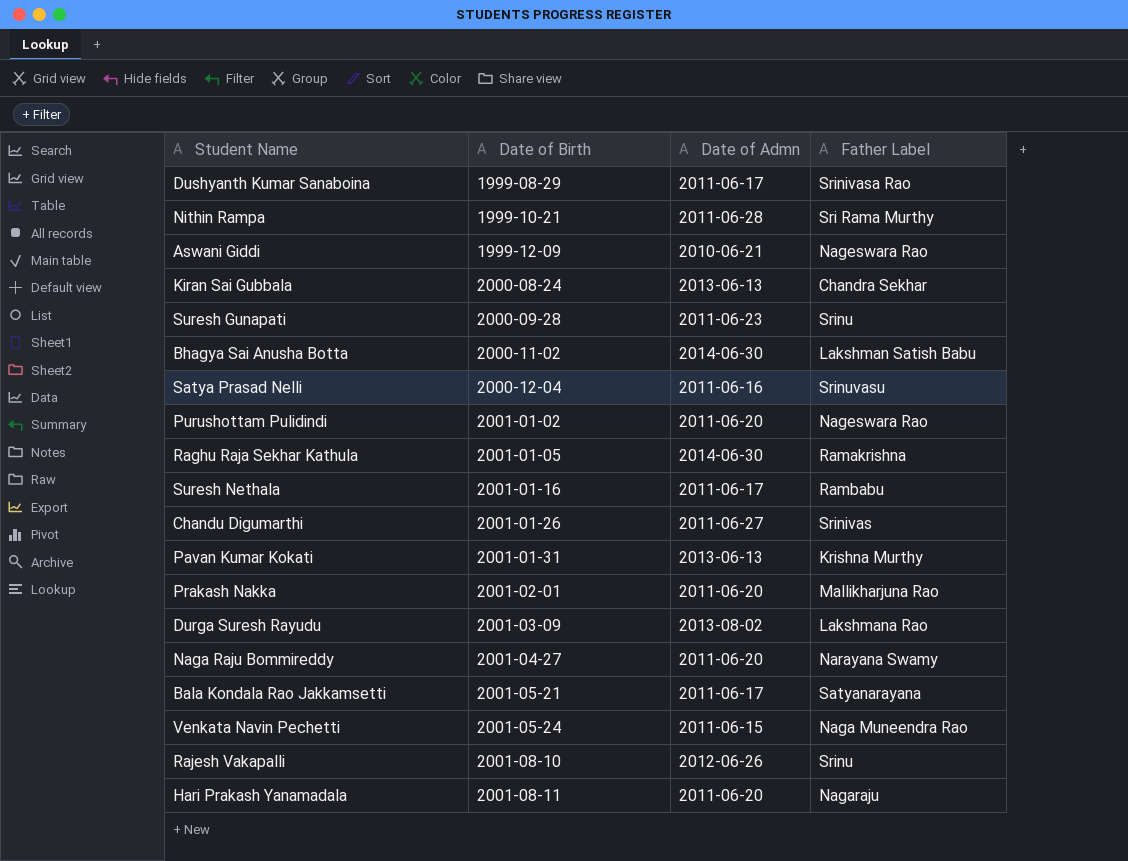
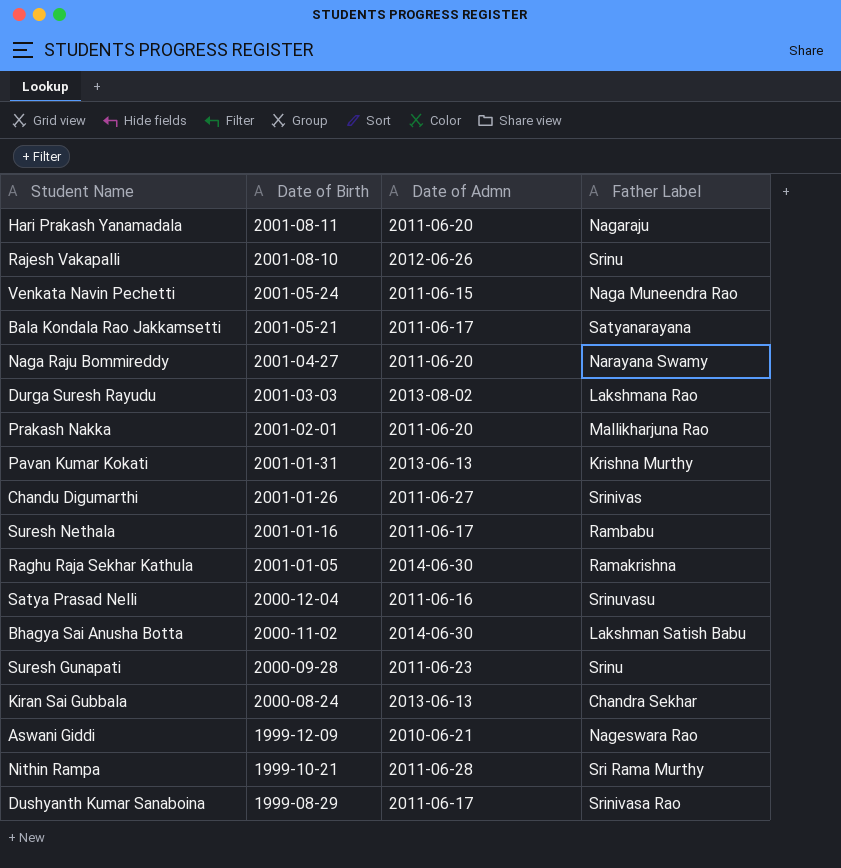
row order: Date of Birth ascending -> Date of Birth descending
row Purushottam Pulidindi: 2001-01-02 | 2011-06-20 | Nageswara Rao -> none
Durga Suresh Rayudu | Date of Birth: 2001-03-09 -> 2001-03-03

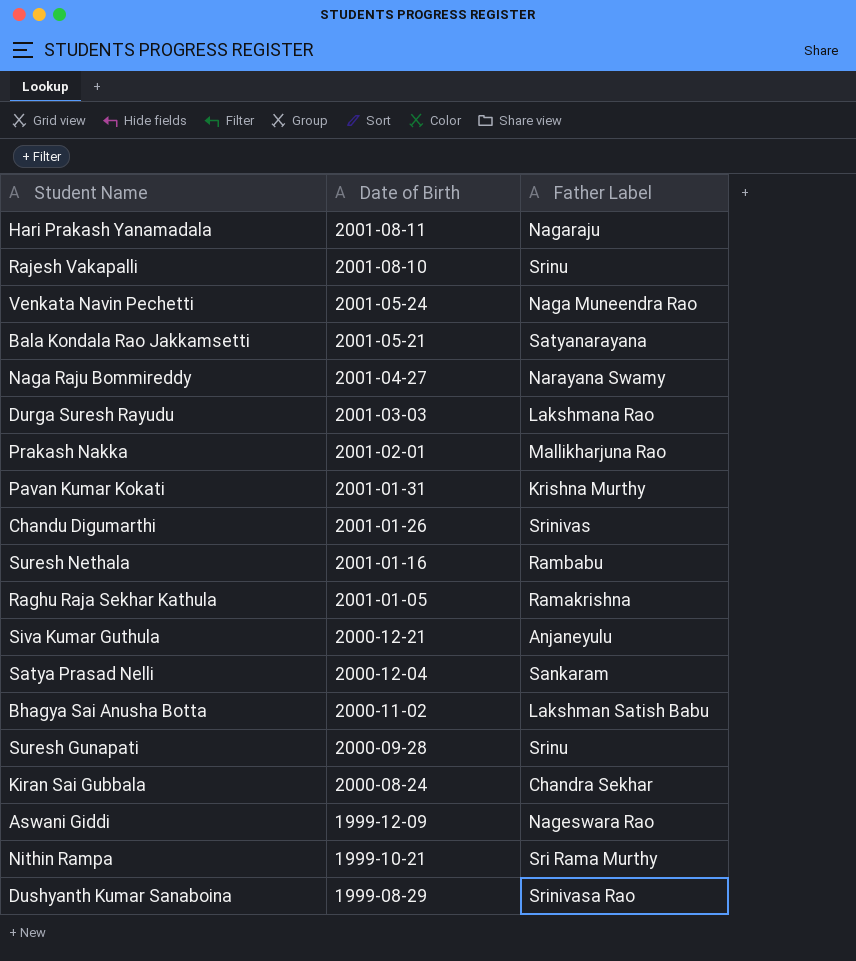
column Date of Admn | position: 3 -> none
row Siva Kumar Guthula: none -> 2000-12-21 | Anjaneyulu
Satya Prasad Nelli | Father Label: Srinuvasu -> Sankaram

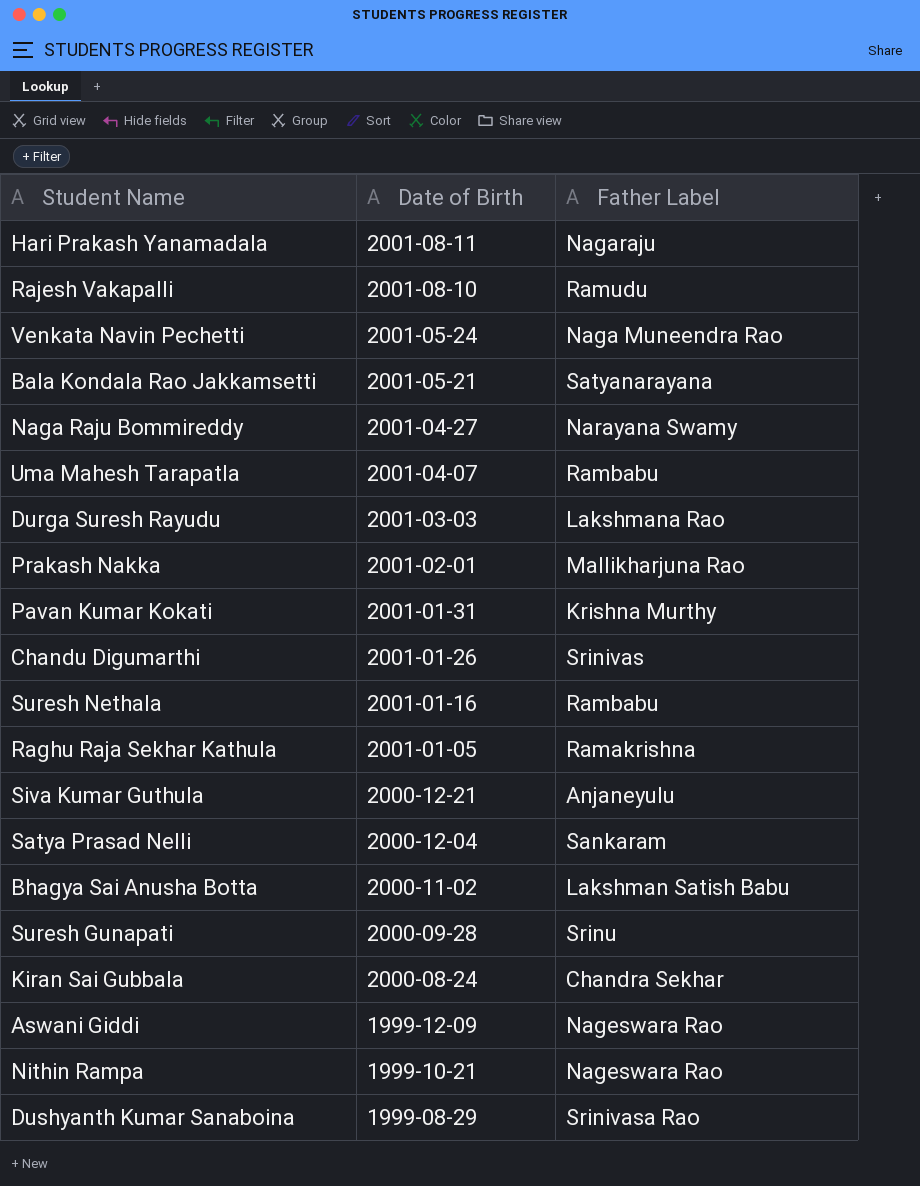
Rajesh Vakapalli | Father Label: Srinu -> Ramudu
row Uma Mahesh Tarapatla: none -> 2001-04-07 | Rambabu
Nithin Rampa | Father Label: Sri Rama Murthy -> Nageswara Rao

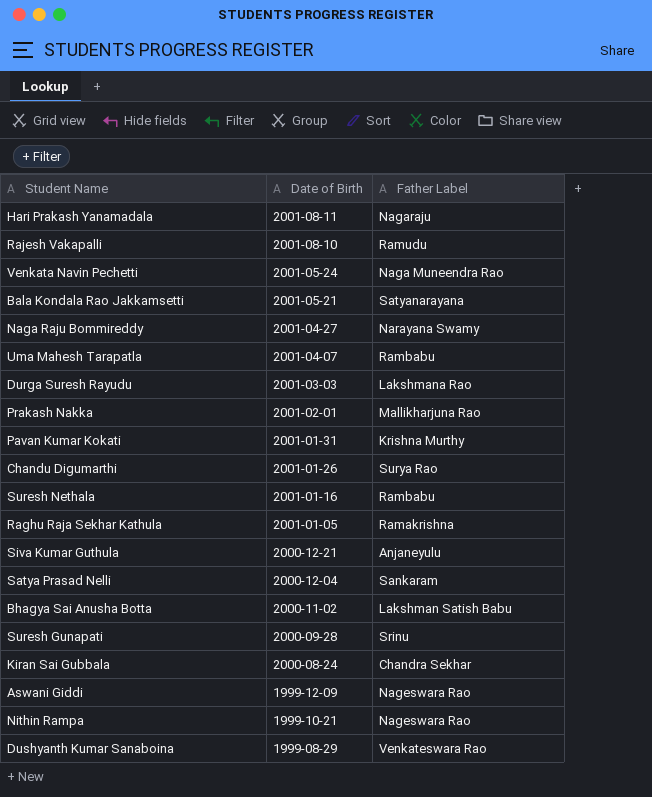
Chandu Digumarthi | Father Label: Srinivas -> Surya Rao
Dushyanth Kumar Sanaboina | Father Label: Srinivasa Rao -> Venkateswara Rao

